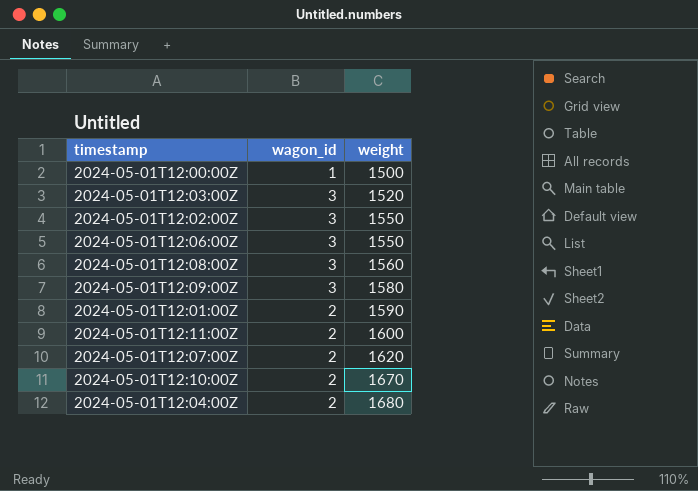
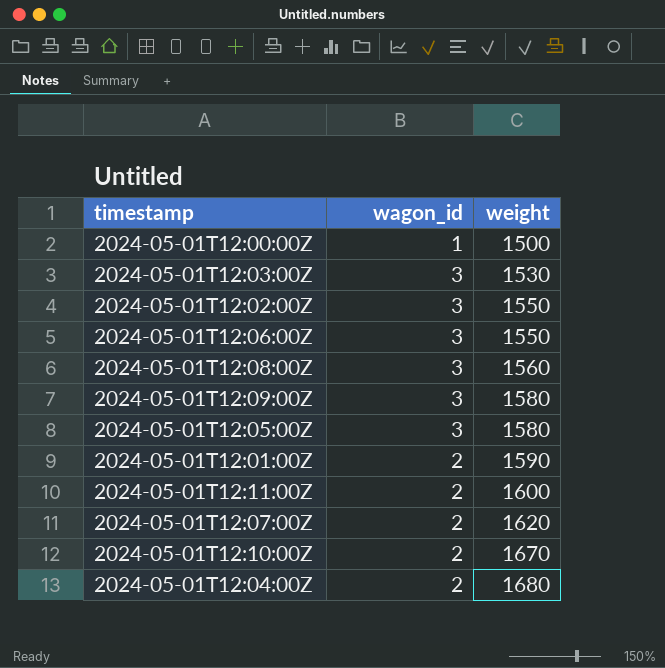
2024-05-01T12:03:00Z | weight: 1520 -> 1530
row 2024-05-01T12:05:00Z: none -> 3 | 1580

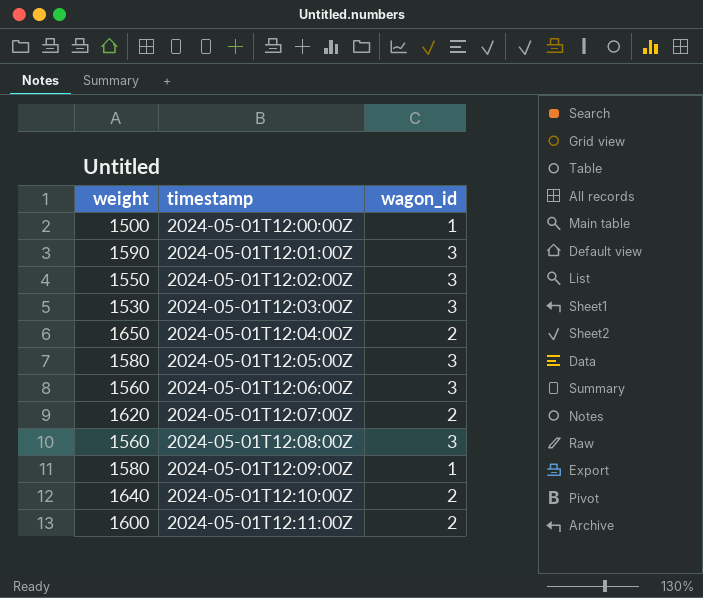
row order: weight ascending -> timestamp ascending
column weight | position: 3 -> 1
2024-05-01T12:01:00Z | wagon_id: 2 -> 3
2024-05-01T12:04:00Z | weight: 1680 -> 1650
2024-05-01T12:06:00Z | weight: 1550 -> 1560
2024-05-01T12:09:00Z | wagon_id: 3 -> 1
2024-05-01T12:10:00Z | weight: 1670 -> 1640

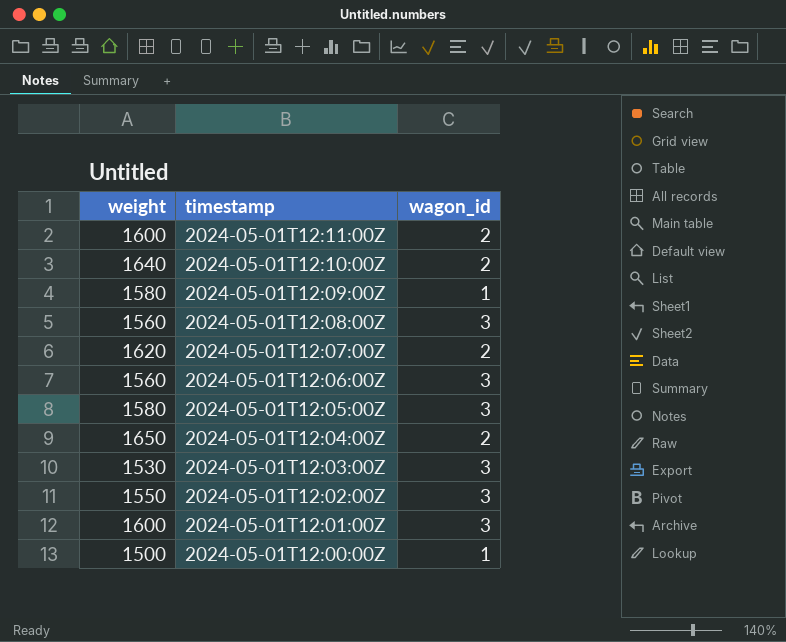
row order: timestamp ascending -> timestamp descending
2024-05-01T12:01:00Z | weight: 1590 -> 1600

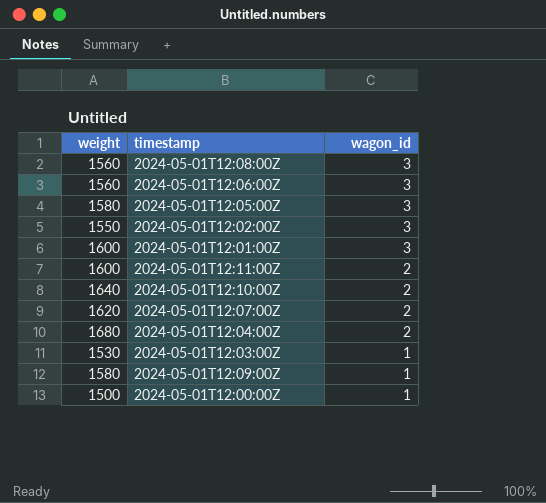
row order: timestamp descending -> wagon_id descending
2024-05-01T12:04:00Z | weight: 1650 -> 1680
2024-05-01T12:03:00Z | wagon_id: 3 -> 1

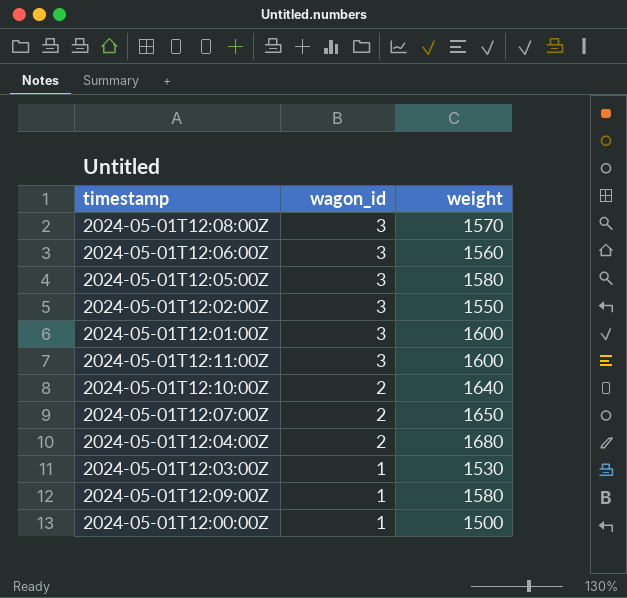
column weight | position: 1 -> 3
2024-05-01T12:08:00Z | weight: 1560 -> 1570
2024-05-01T12:11:00Z | wagon_id: 2 -> 3
2024-05-01T12:07:00Z | weight: 1620 -> 1650

